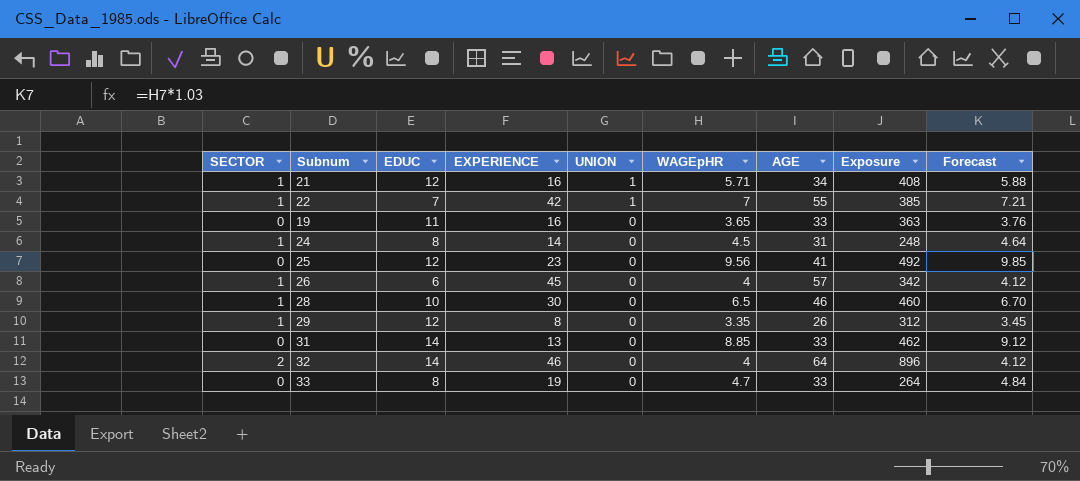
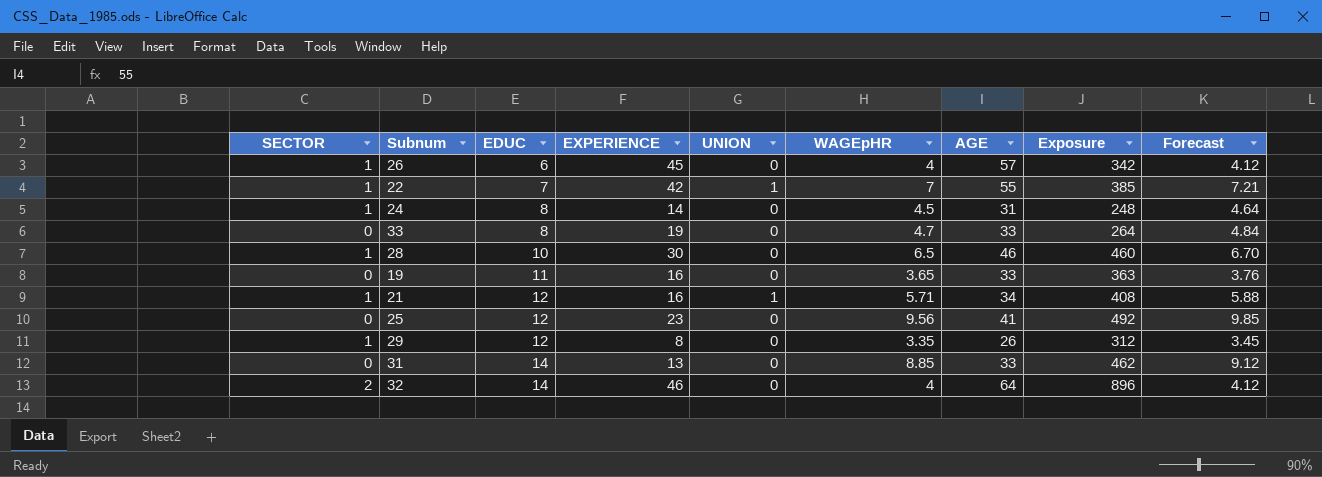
row order: UNION descending -> EDUC ascending

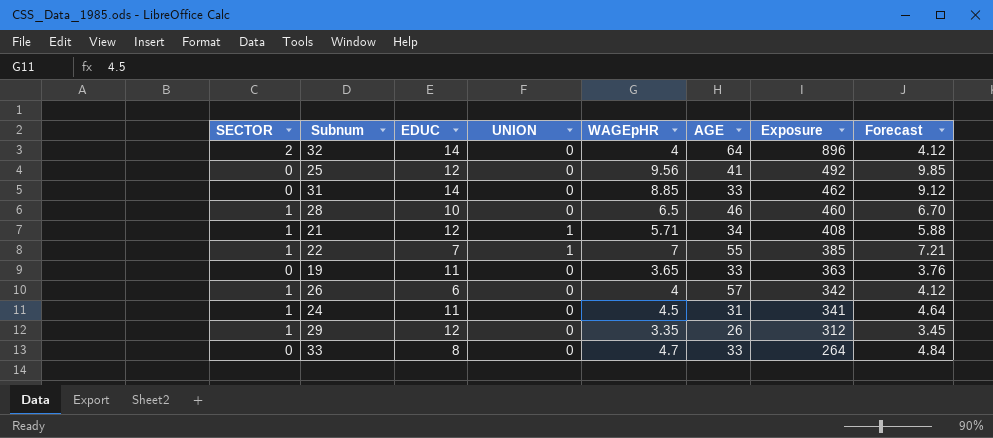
row order: EDUC ascending -> Exposure descending
column EXPERIENCE | position: 4 -> none
24 | EDUC: 8 -> 11
24 | Exposure: 248 -> 341

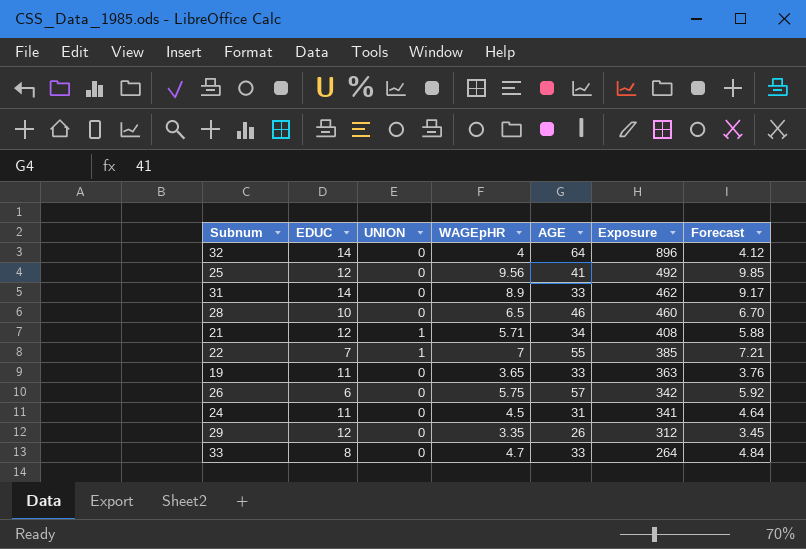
column SECTOR | position: 1 -> none
31 | WAGEpHR: 8.85 -> 8.9
31 | Forecast: 9.12 -> 9.17
26 | WAGEpHR: 4 -> 5.75
26 | Forecast: 4.12 -> 5.92

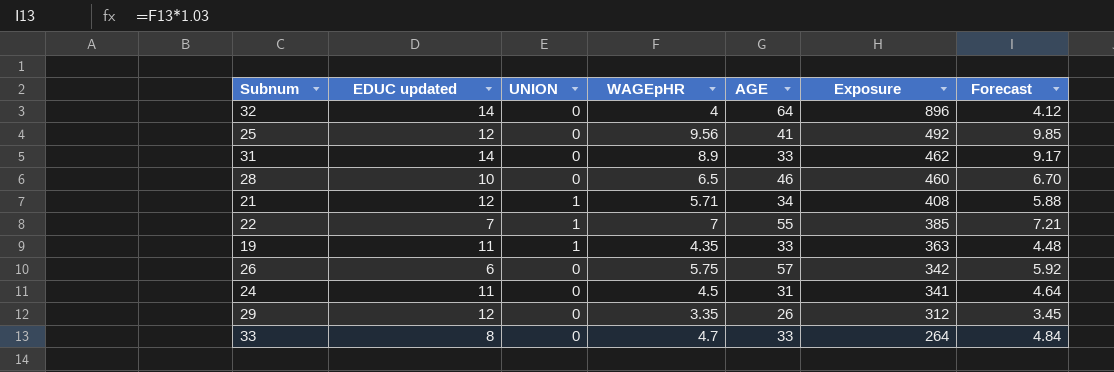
column name: EDUC -> EDUC updated
19 | UNION: 0 -> 1
19 | WAGEpHR: 3.65 -> 4.35
19 | Forecast: 3.76 -> 4.48

